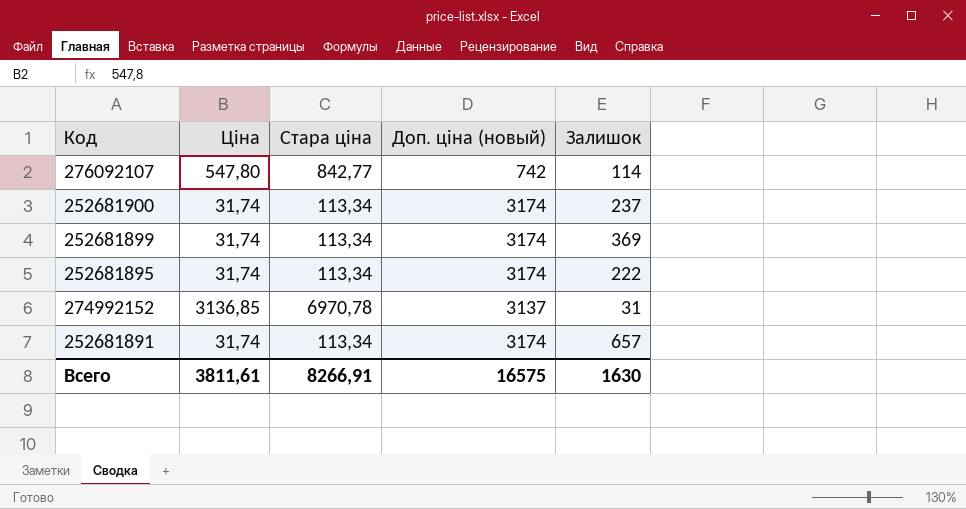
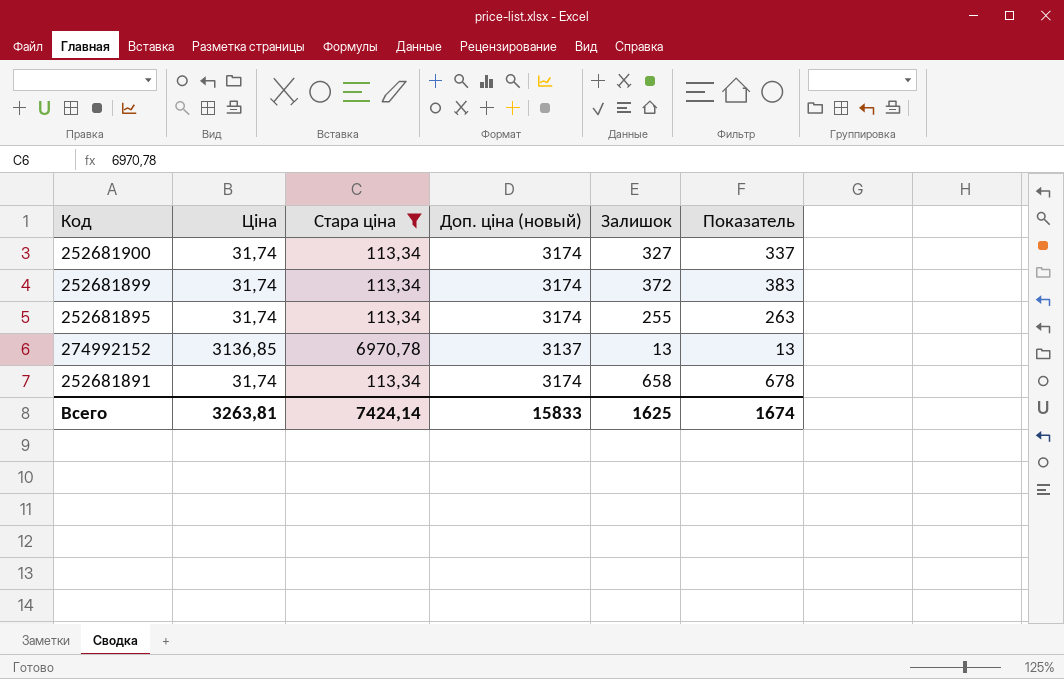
filter: none -> Стара ціна != 842,77
column Показатель | formula: none -> [Залишок] * 1,03
252681900 | Залишок: 237 -> 327
252681899 | Залишок: 369 -> 372
252681895 | Залишок: 222 -> 255
274992152 | Залишок: 31 -> 13
252681891 | Залишок: 657 -> 658
Всего | Ціна: 3811,61 -> 3263,81
Всего | Стара ціна: 8266,91 -> 7424,14
Всего | Доп. ціна (новый): 16575 -> 15833
Всего | Залишок: 1630 -> 1625

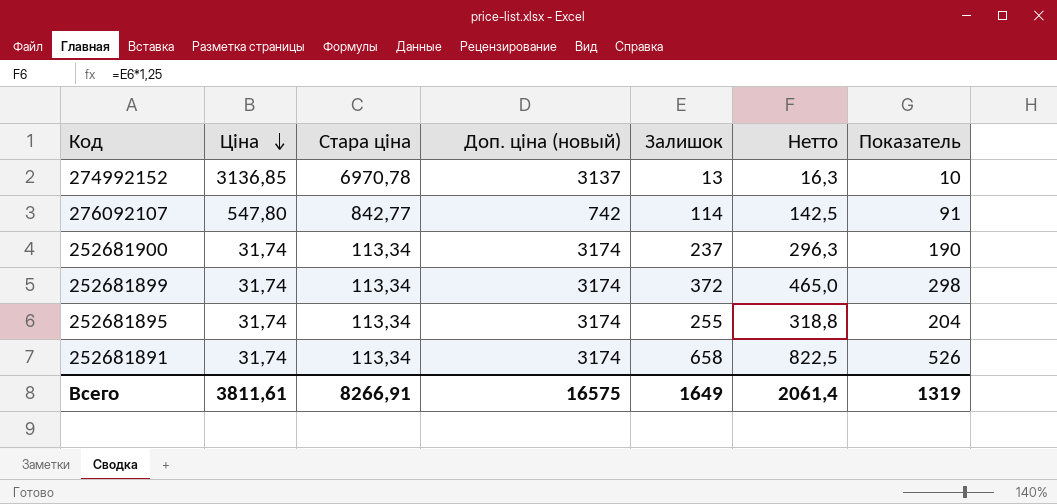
filter: Стара ціна != 842,77 -> none
row order: none -> Ціна descending
column Нетто | formula: none -> [Залишок] * 1,25
column Показатель | formula: [Залишок] * 1,03 -> [Залишок] * 0,8
252681900 | Залишок: 327 -> 237
Всего | Ціна: 3263,81 -> 3811,61
Всего | Стара ціна: 7424,14 -> 8266,91
Всего | Доп. ціна (новый): 15833 -> 16575
Всего | Залишок: 1625 -> 1649
Всего | Показатель: 1674 -> 1319

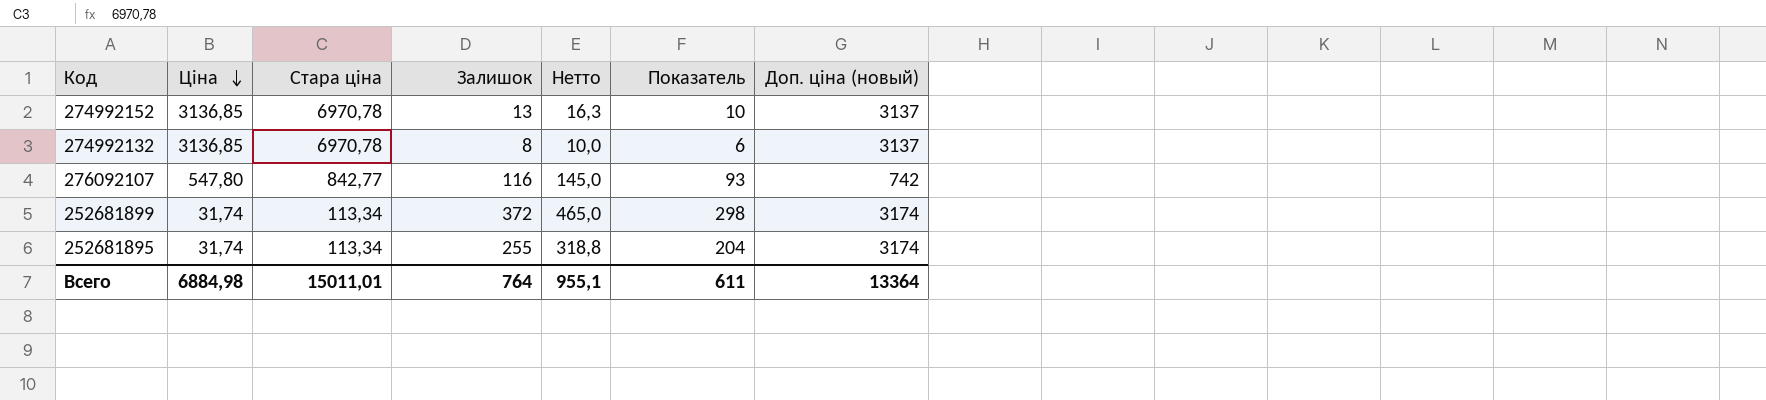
column Доп. ціна (новый) | position: 4 -> 7
row 252681900: 31,74 | 113,34 | 3174 | 237 | 296,3 | 190 -> none
row 252681891: 31,74 | 113,34 | 3174 | 658 | 822,5 | 526 -> none
row 274992132: none -> 3136,85 | 6970,78 | 8 | 10,0 | 6 | 3137
276092107 | Залишок: 114 -> 116
276092107 | Нетто: 142,5 -> 145,0
276092107 | Показатель: 91 -> 93
Всего | Ціна: 3811,61 -> 6884,98
Всего | Стара ціна: 8266,91 -> 15011,01
Всего | Залишок: 1649 -> 764
Всего | Нетто: 2061,4 -> 955,1
Всего | Показатель: 1319 -> 611
Всего | Доп. ціна (новый): 16575 -> 13364

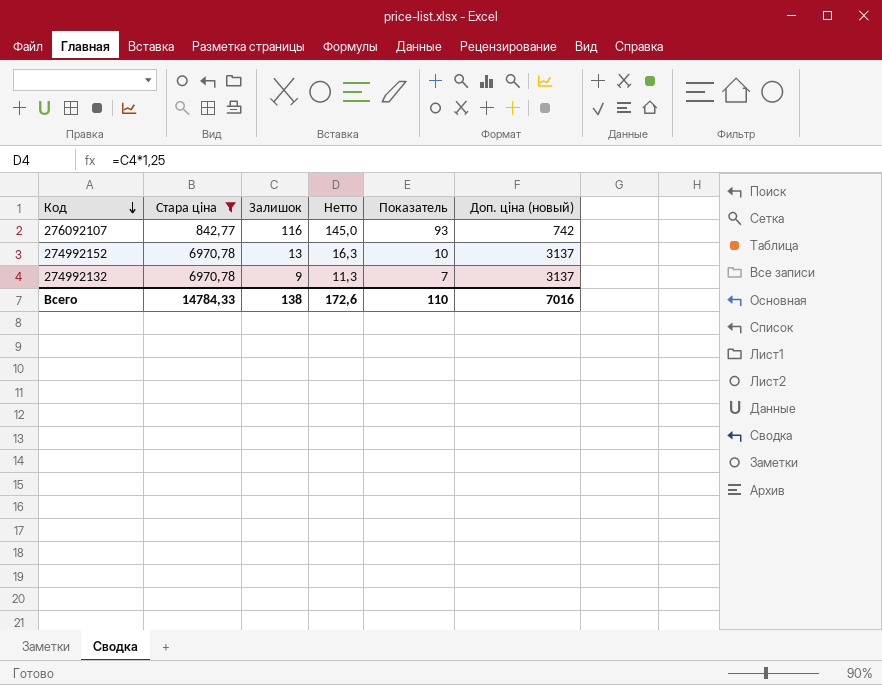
filter: none -> Стара ціна != 113,34
row order: Ціна descending -> Код descending
column Ціна | position: 2 -> none
274992132 | Залишок: 8 -> 9
274992132 | Нетто: 10,0 -> 11,3
274992132 | Показатель: 6 -> 7
Всего | Стара ціна: 15011,01 -> 14784,33
Всего | Залишок: 764 -> 138
Всего | Нетто: 955,1 -> 172,6
Всего | Показатель: 611 -> 110
Всего | Доп. ціна (новый): 13364 -> 7016

